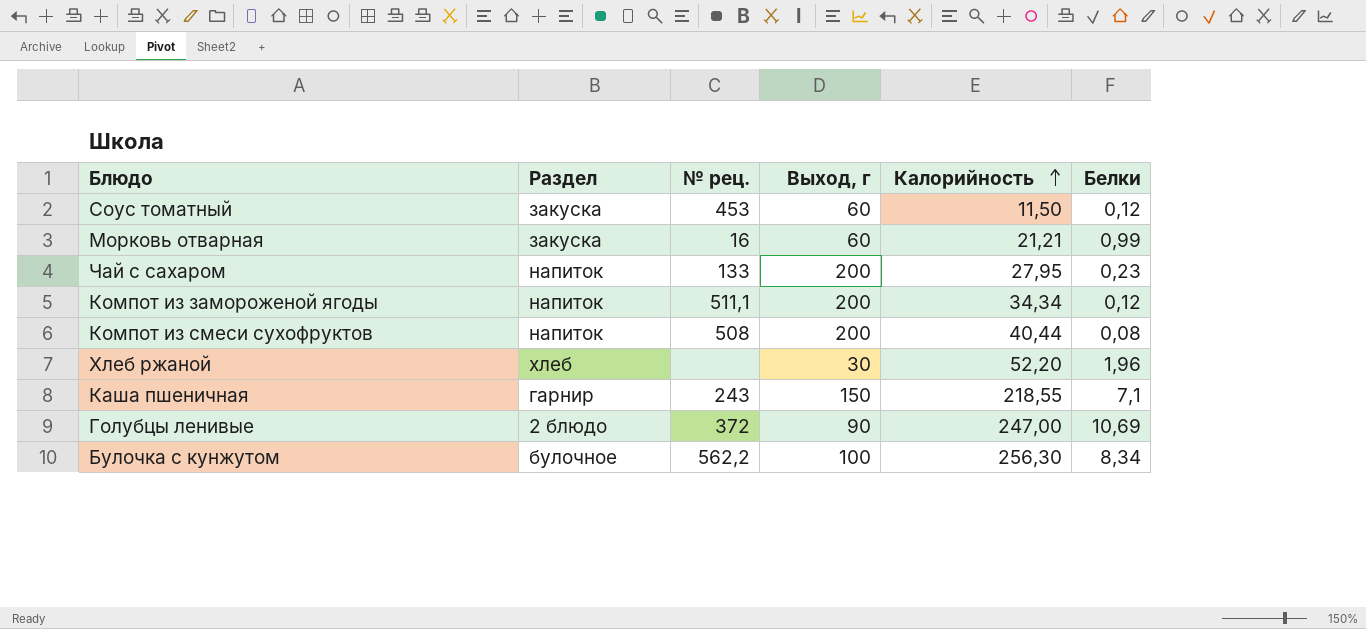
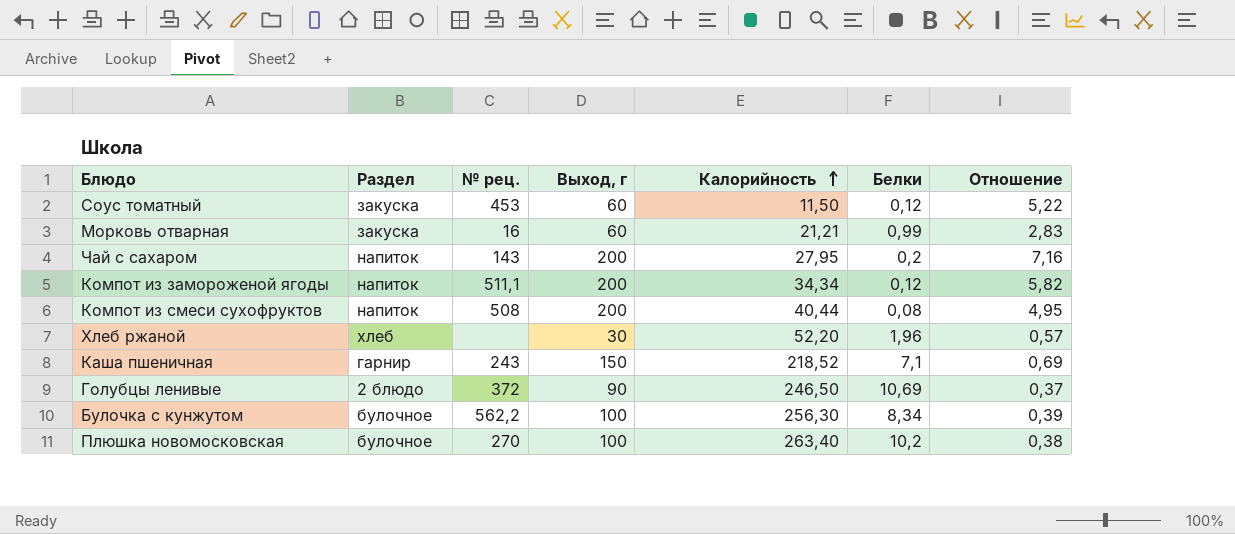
column Отношение | formula: none -> [Выход, г] / [Калорийность]
Чай с сахаром | № рец.: 133 -> 143
Чай с сахаром | Белки: 0,23 -> 0,2
Каша пшеничная | Калорийность: 218,55 -> 218,52
Голубцы ленивые | Калорийность: 247,00 -> 246,50
row Плюшка новомосковская: none -> булочное | 270 | 100 | 263,40 | 10,2 | 0,38

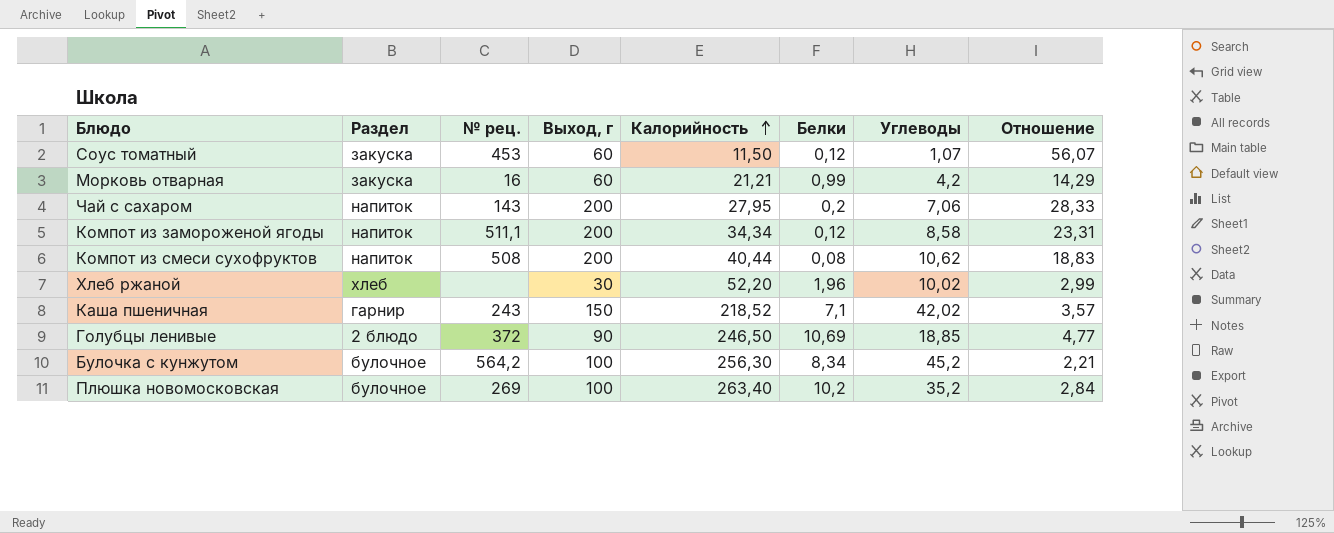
column Углеводы | position: none -> 7
column Отношение | formula: [Выход, г] / [Калорийность] -> [Выход, г] / [Углеводы]
Булочка с кунжутом | № рец.: 562,2 -> 564,2
Плюшка новомосковская | № рец.: 270 -> 269

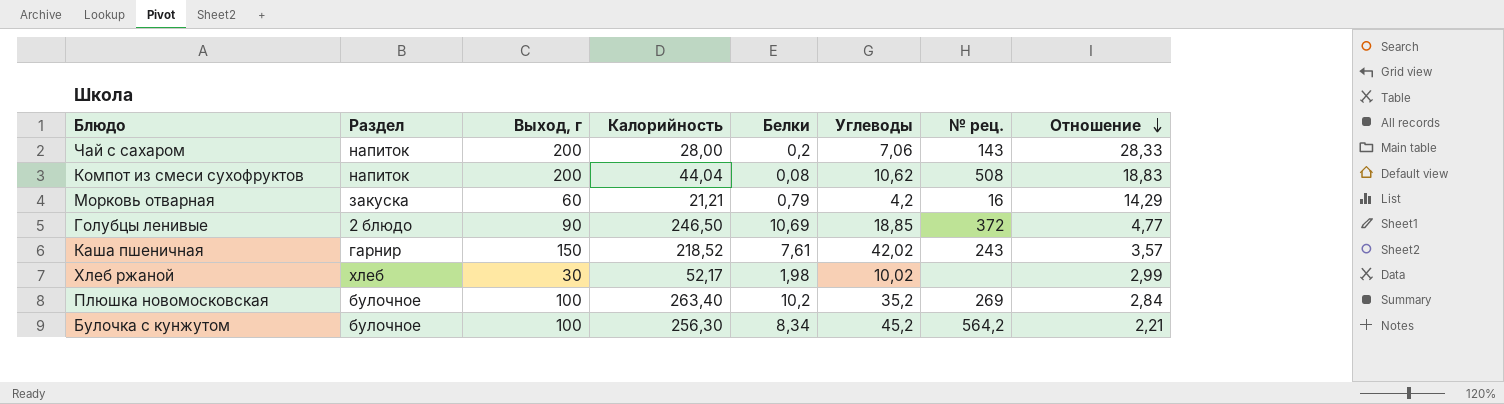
row order: Калорийность ascending -> Отношение descending
column № рец. | position: 3 -> 7
row Соус томатный: закуска | 453 | 60 | 11,50 | 0,12 | 1,07 | 56,07 -> none
row Компот из замороженой ягоды: напиток | 511,1 | 200 | 34,34 | 0,12 | 8,58 | 23,31 -> none
Чай с сахаром | Калорийность: 27,95 -> 28,00
Компот из смеси сухофруктов | Калорийность: 40,44 -> 44,04
Морковь отварная | Белки: 0,99 -> 0,79
Каша пшеничная | Белки: 7,1 -> 7,61
Хлеб ржаной | Калорийность: 52,20 -> 52,17
Хлеб ржаной | Белки: 1,96 -> 1,98

